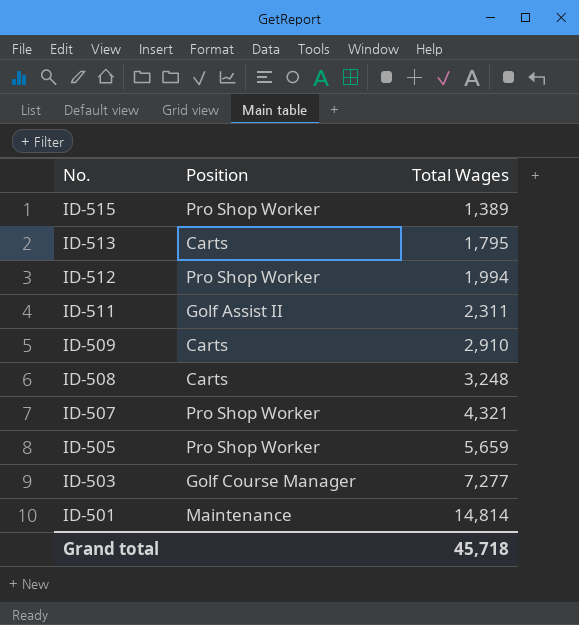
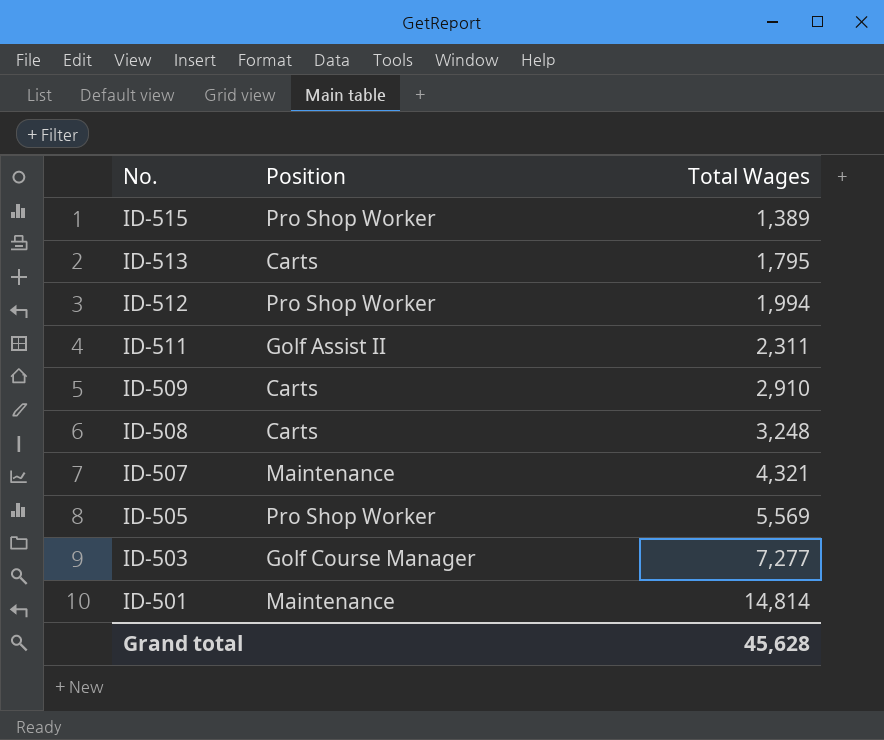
ID-507 | Position: Pro Shop Worker -> Maintenance
ID-505 | Total Wages: 5,659 -> 5,569
Grand total | Total Wages: 45,718 -> 45,628

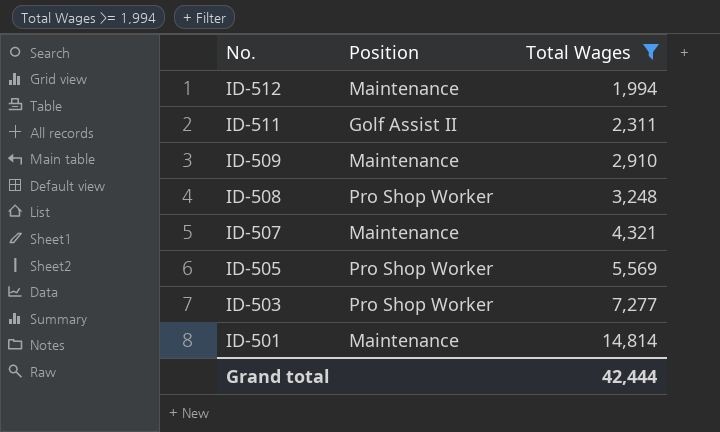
filter: none -> Total Wages >= 1,994
ID-512 | Position: Pro Shop Worker -> Maintenance
ID-509 | Position: Carts -> Maintenance
ID-508 | Position: Carts -> Pro Shop Worker
ID-503 | Position: Golf Course Manager -> Pro Shop Worker
Grand total | Total Wages: 45,628 -> 42,444

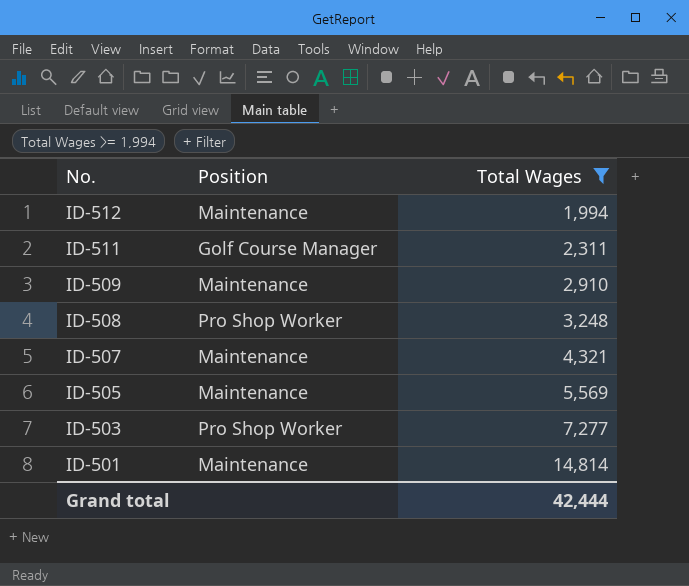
ID-511 | Position: Golf Assist II -> Golf Course Manager
ID-505 | Position: Pro Shop Worker -> Maintenance

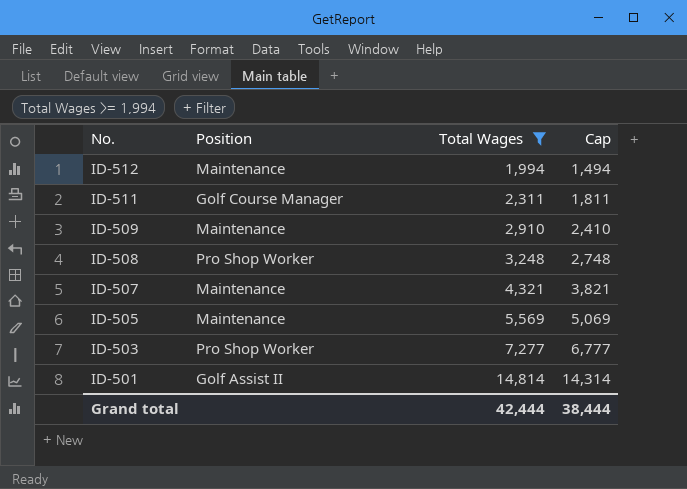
column Cap | formula: none -> [Total Wages] - 500
ID-501 | Position: Maintenance -> Golf Assist II

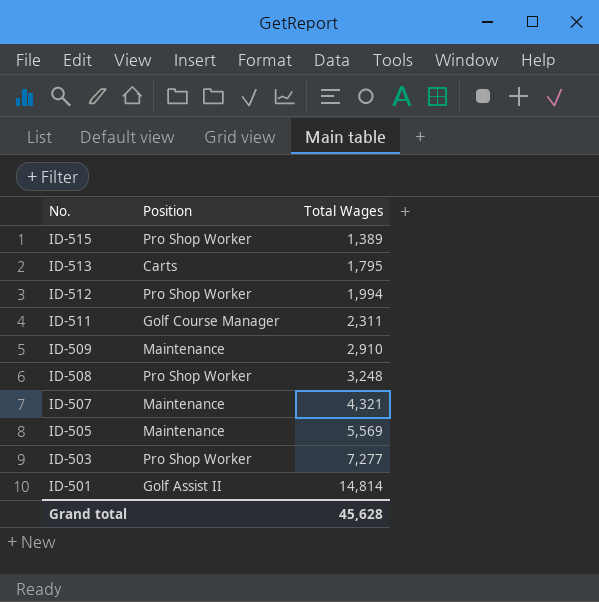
filter: Total Wages >= 1,994 -> none
column Cap | formula: [Total Wages] - 500 -> none
ID-512 | Position: Maintenance -> Pro Shop Worker
Grand total | Total Wages: 42,444 -> 45,628

